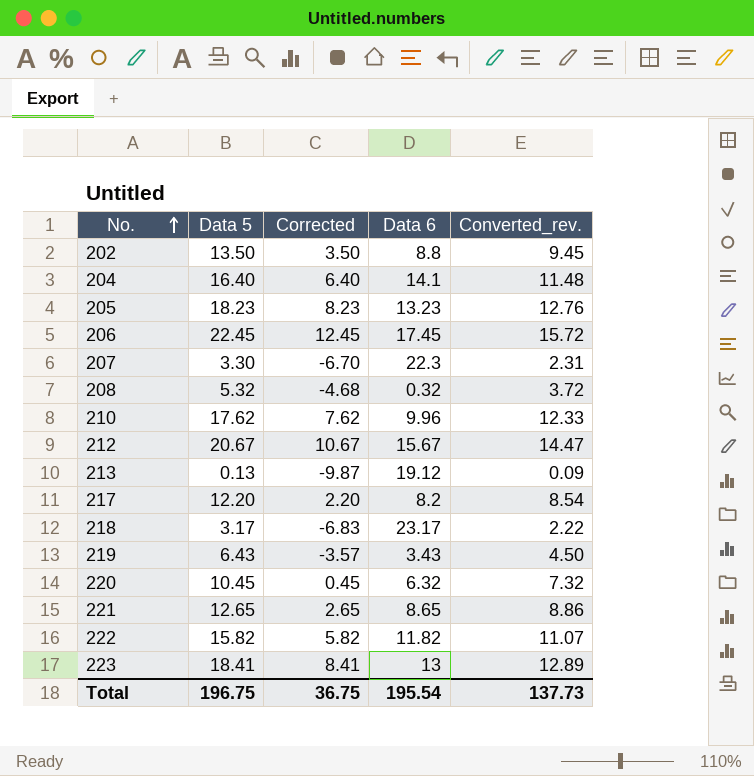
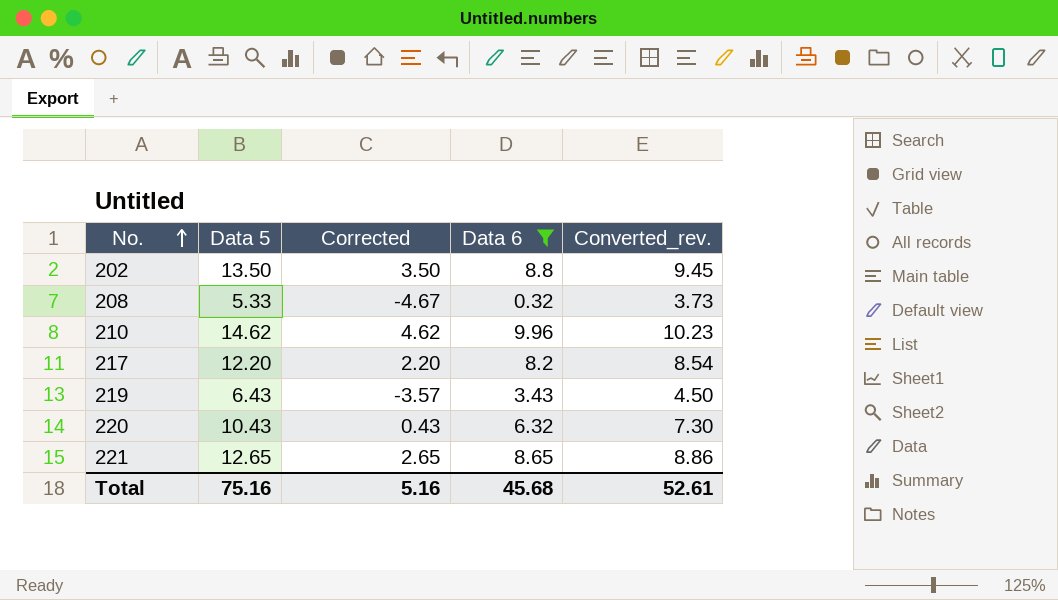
filter: none -> Data 6 <= 9.96
208 | Data 5: 5.32 -> 5.33
208 | Corrected: -4.68 -> -4.67
208 | Converted_rev.: 3.72 -> 3.73
210 | Data 5: 17.62 -> 14.62
210 | Corrected: 7.62 -> 4.62
210 | Converted_rev.: 12.33 -> 10.23
220 | Data 5: 10.45 -> 10.43
220 | Corrected: 0.45 -> 0.43
220 | Converted_rev.: 7.32 -> 7.30
Total | Data 5: 196.75 -> 75.16
Total | Corrected: 36.75 -> 5.16
Total | Data 6: 195.54 -> 45.68
Total | Converted_rev.: 137.73 -> 52.61

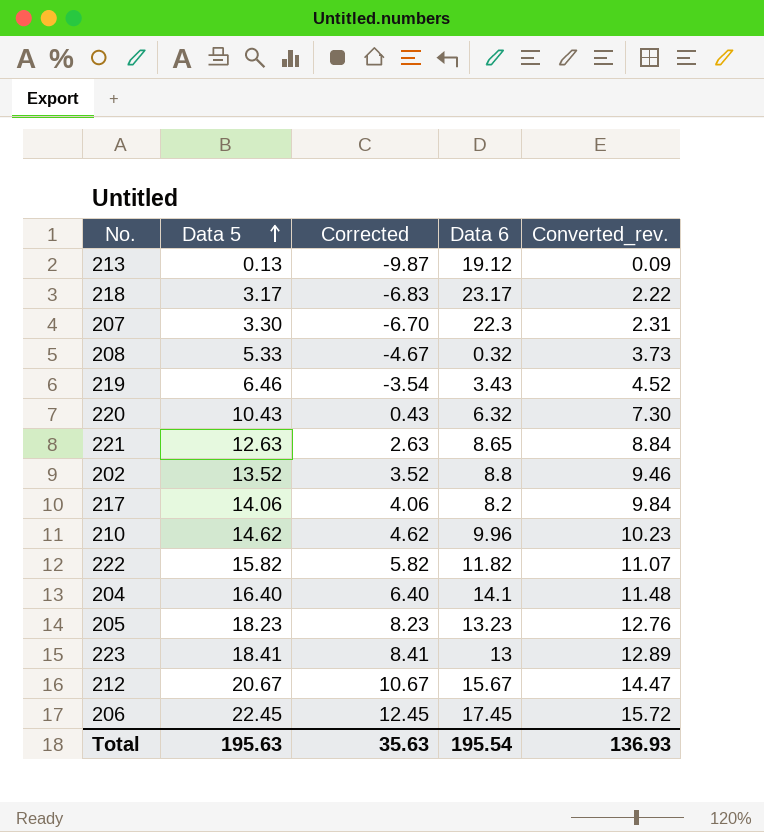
filter: Data 6 <= 9.96 -> none
row order: No. ascending -> Data 5 ascending
219 | Data 5: 6.43 -> 6.46
219 | Corrected: -3.57 -> -3.54
219 | Converted_rev.: 4.50 -> 4.52
221 | Data 5: 12.65 -> 12.63
221 | Corrected: 2.65 -> 2.63
221 | Converted_rev.: 8.86 -> 8.84
202 | Data 5: 13.50 -> 13.52
202 | Corrected: 3.50 -> 3.52
202 | Converted_rev.: 9.45 -> 9.46
217 | Data 5: 12.20 -> 14.06
217 | Corrected: 2.20 -> 4.06
217 | Converted_rev.: 8.54 -> 9.84
Total | Data 5: 75.16 -> 195.63
Total | Corrected: 5.16 -> 35.63
Total | Data 6: 45.68 -> 195.54
Total | Converted_rev.: 52.61 -> 136.93

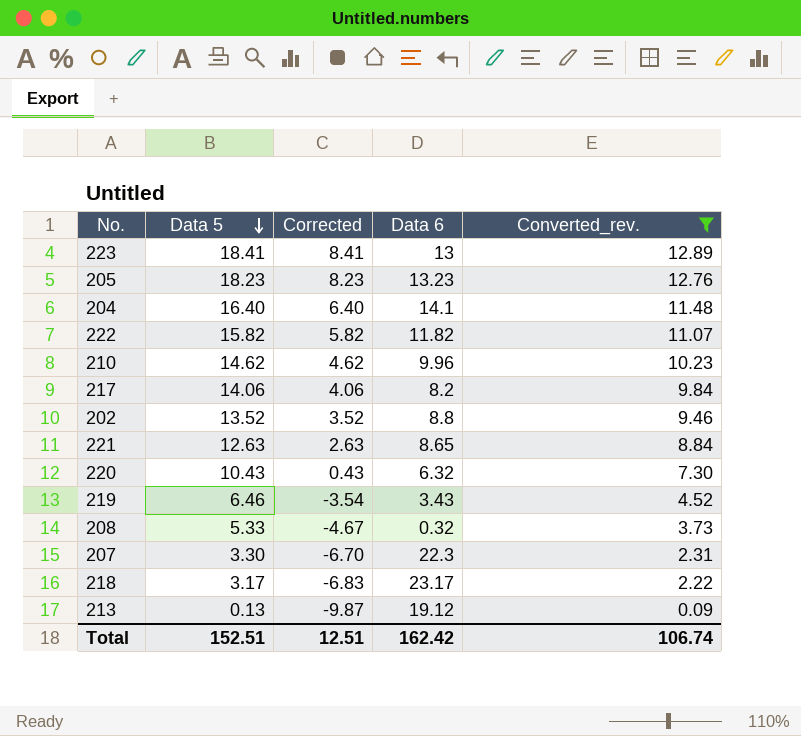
filter: none -> Converted_rev. <= 12.89
row order: Data 5 ascending -> Data 5 descending
Total | Data 5: 195.63 -> 152.51
Total | Corrected: 35.63 -> 12.51
Total | Data 6: 195.54 -> 162.42
Total | Converted_rev.: 136.93 -> 106.74

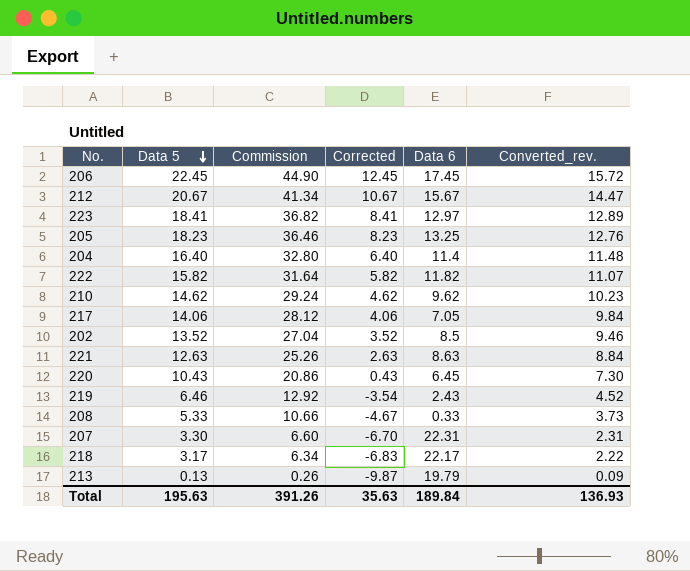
filter: Converted_rev. <= 12.89 -> none
column Commission | formula: none -> [Data 5] * 2
223 | Data 6: 13 -> 12.97
205 | Data 6: 13.23 -> 13.25
204 | Data 6: 14.1 -> 11.4
210 | Data 6: 9.96 -> 9.62
217 | Data 6: 8.2 -> 7.05
202 | Data 6: 8.8 -> 8.5
221 | Data 6: 8.65 -> 8.63
220 | Data 6: 6.32 -> 6.45
219 | Data 6: 3.43 -> 2.43
208 | Data 6: 0.32 -> 0.33
207 | Data 6: 22.3 -> 22.31
218 | Data 6: 23.17 -> 22.17
213 | Data 6: 19.12 -> 19.79
Total | Data 5: 152.51 -> 195.63
Total | Corrected: 12.51 -> 35.63
Total | Data 6: 162.42 -> 189.84
Total | Converted_rev.: 106.74 -> 136.93

